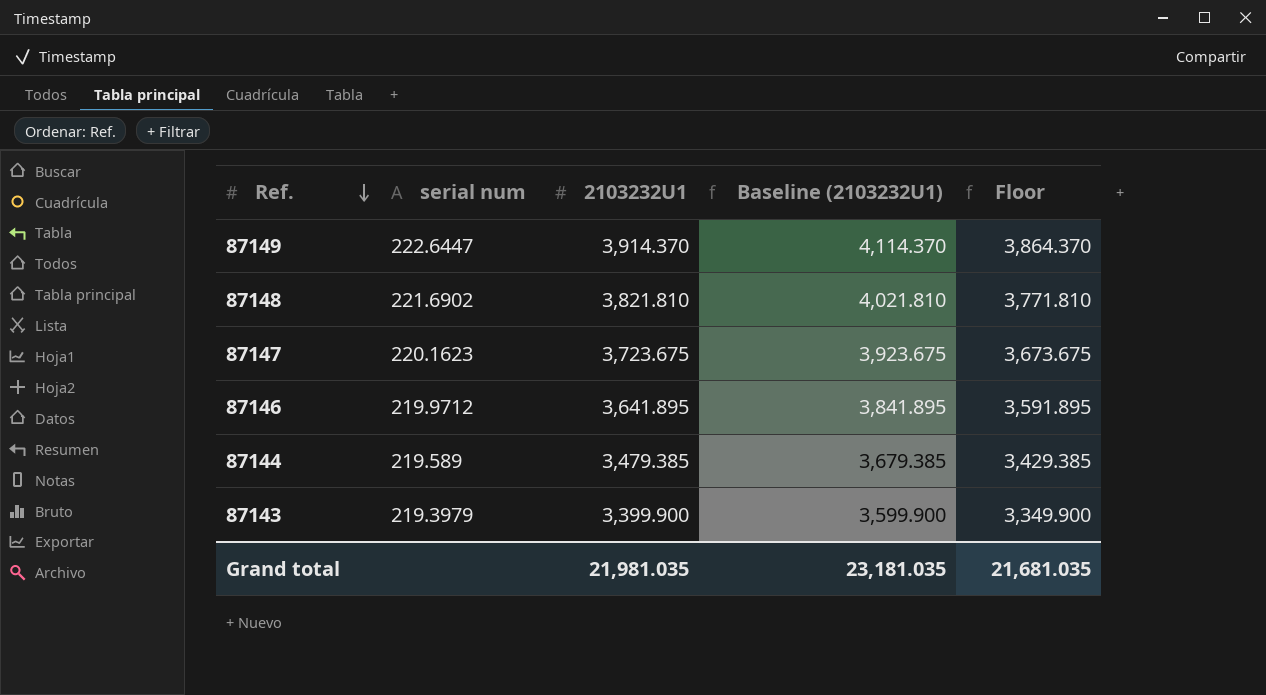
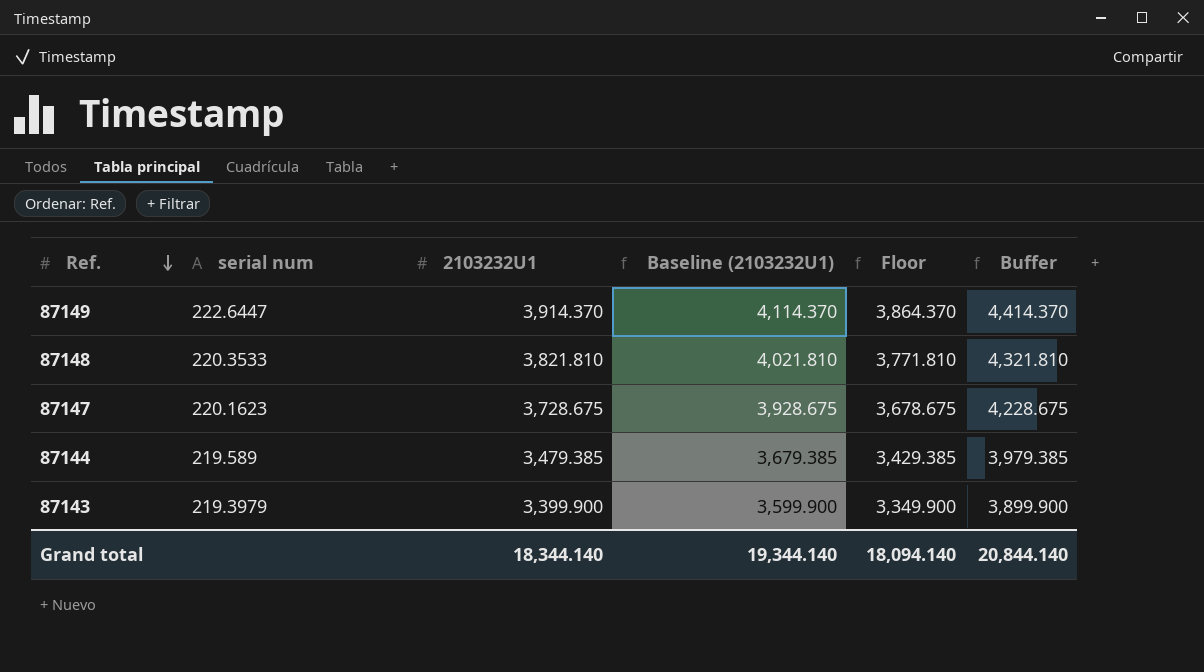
column Buffer | formula: none -> [2103232U1] + 500
row 87146: 219.9712 | 3,641.895 | 3,841.895 | 3,591.895 -> none
87148 | serial num: 221.6902 -> 220.3533
87147 | 2103232U1: 3,723.675 -> 3,728.675
87147 | Baseline (2103232U1): 3,923.675 -> 3,928.675
87147 | Floor: 3,673.675 -> 3,678.675
Grand total | 2103232U1: 21,981.035 -> 18,344.140
Grand total | Baseline (2103232U1): 23,181.035 -> 19,344.140
Grand total | Floor: 21,681.035 -> 18,094.140

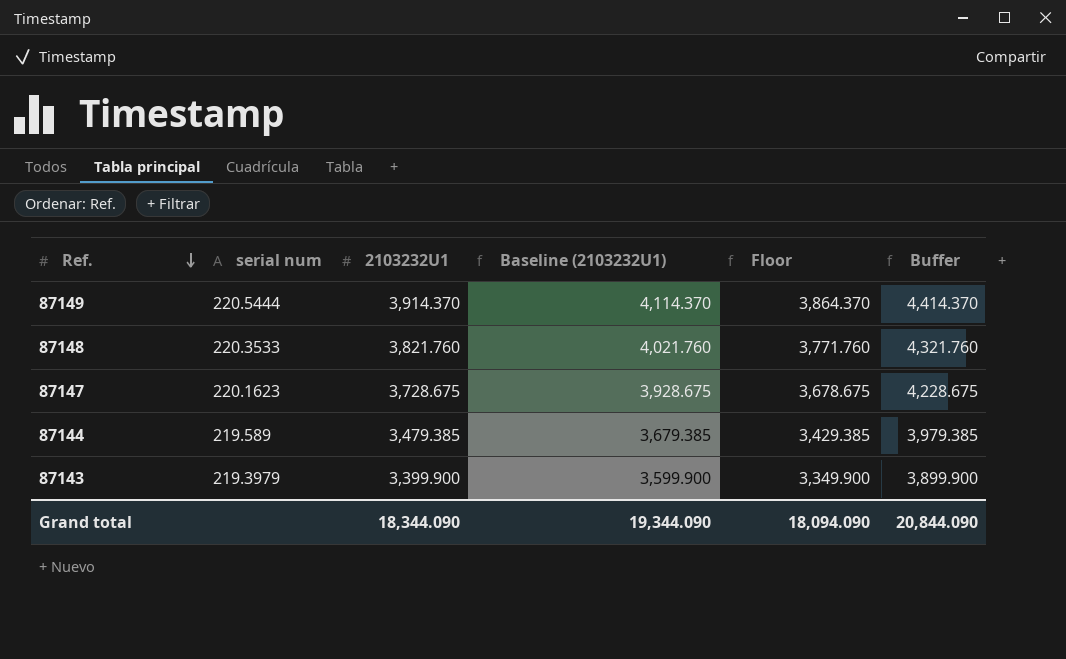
87149 | serial num: 222.6447 -> 220.5444
87148 | 2103232U1: 3,821.810 -> 3,821.760
87148 | Baseline (2103232U1): 4,021.810 -> 4,021.760
87148 | Floor: 3,771.810 -> 3,771.760
87148 | Buffer: 4,321.810 -> 4,321.760
Grand total | 2103232U1: 18,344.140 -> 18,344.090
Grand total | Baseline (2103232U1): 19,344.140 -> 19,344.090
Grand total | Floor: 18,094.140 -> 18,094.090
Grand total | Buffer: 20,844.140 -> 20,844.090

